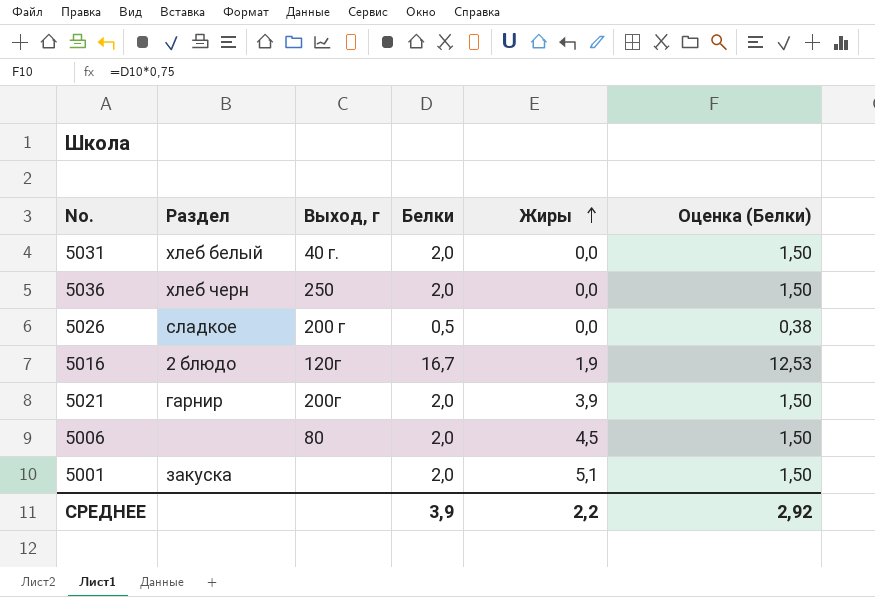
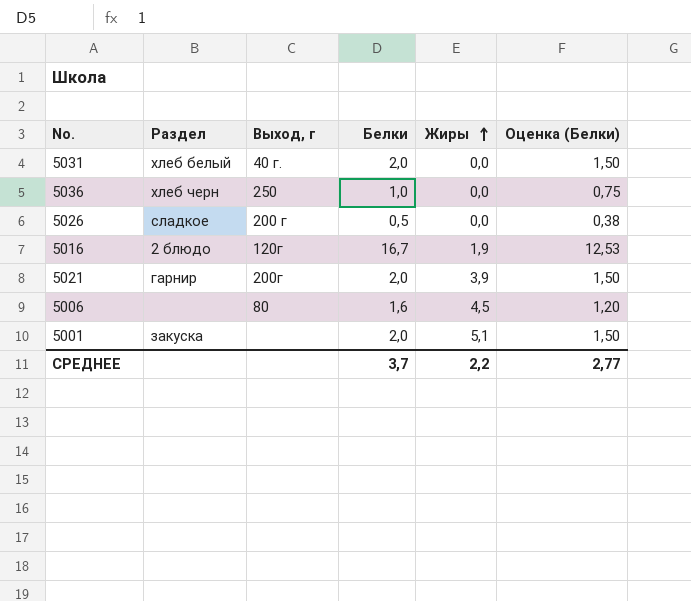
5036 | Белки: 2,0 -> 1,0
5036 | Оценка (Белки): 1,50 -> 0,75
5006 | Белки: 2,0 -> 1,6
5006 | Оценка (Белки): 1,50 -> 1,20
СРЕДНЕЕ | Белки: 3,9 -> 3,7
СРЕДНЕЕ | Оценка (Белки): 2,92 -> 2,77

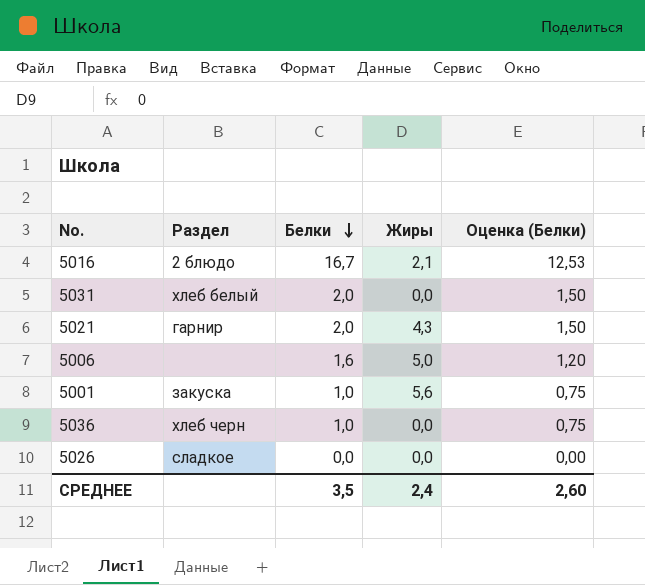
row order: Жиры ascending -> Белки descending
column Выход, г | position: 3 -> none
5016 | Жиры: 1,9 -> 2,1
5021 | Жиры: 3,9 -> 4,3
5006 | Жиры: 4,5 -> 5,0
5001 | Белки: 2,0 -> 1,0
5001 | Жиры: 5,1 -> 5,6
5001 | Оценка (Белки): 1,50 -> 0,75
5026 | Белки: 0,5 -> 0,0
5026 | Оценка (Белки): 0,38 -> 0,00
СРЕДНЕЕ | Белки: 3,7 -> 3,5
СРЕДНЕЕ | Жиры: 2,2 -> 2,4
СРЕДНЕЕ | Оценка (Белки): 2,77 -> 2,60

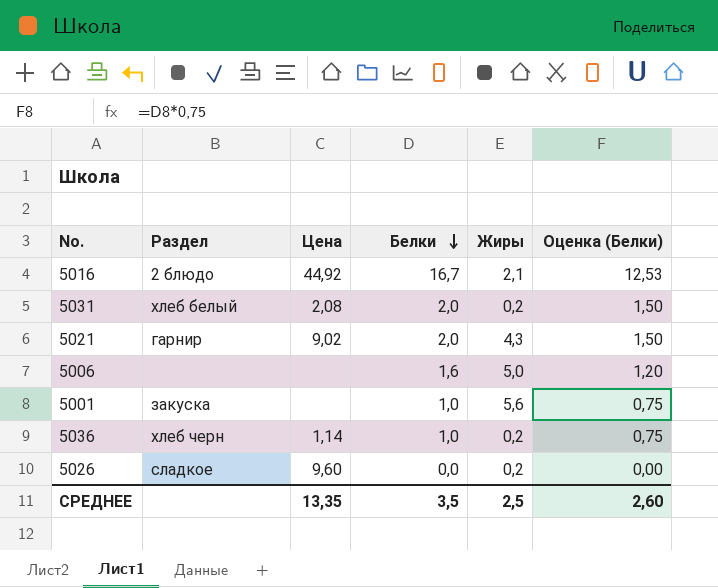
column Цена | position: none -> 3
5031 | Жиры: 0,0 -> 0,2
5036 | Жиры: 0,0 -> 0,2
5026 | Жиры: 0,0 -> 0,2
СРЕДНЕЕ | Жиры: 2,4 -> 2,5

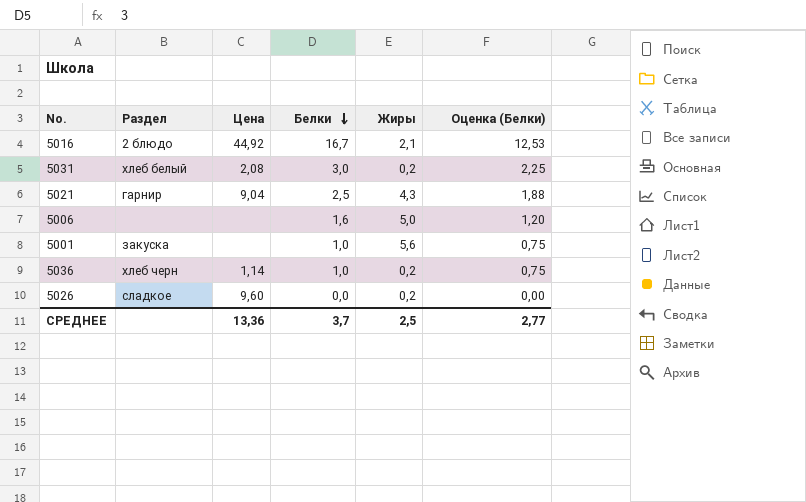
5031 | Белки: 2,0 -> 3,0
5031 | Оценка (Белки): 1,50 -> 2,25
5021 | Цена: 9,02 -> 9,04
5021 | Белки: 2,0 -> 2,5
5021 | Оценка (Белки): 1,50 -> 1,88
СРЕДНЕЕ | Цена: 13,35 -> 13,36
СРЕДНЕЕ | Белки: 3,5 -> 3,7
СРЕДНЕЕ | Оценка (Белки): 2,60 -> 2,77

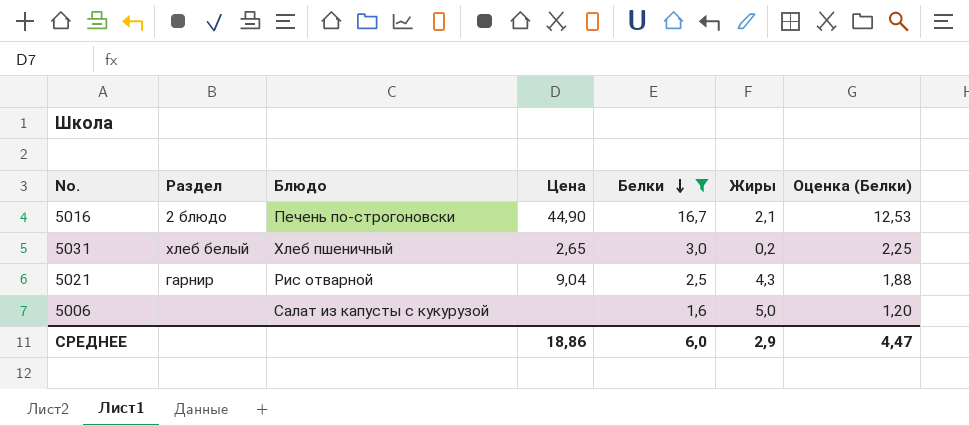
filter: none -> Белки >= 1,6
column Блюдо | position: none -> 3
5016 | Цена: 44,92 -> 44,90
5031 | Цена: 2,08 -> 2,65
СРЕДНЕЕ | Цена: 13,36 -> 18,86
СРЕДНЕЕ | Белки: 3,7 -> 6,0
СРЕДНЕЕ | Жиры: 2,5 -> 2,9
СРЕДНЕЕ | Оценка (Белки): 2,77 -> 4,47

